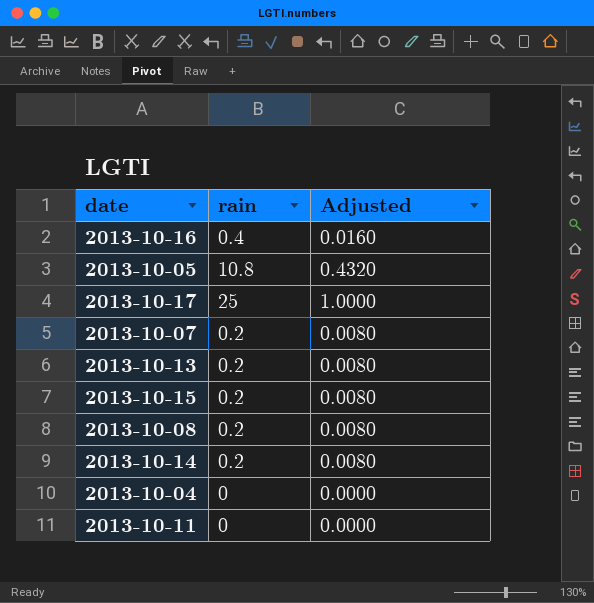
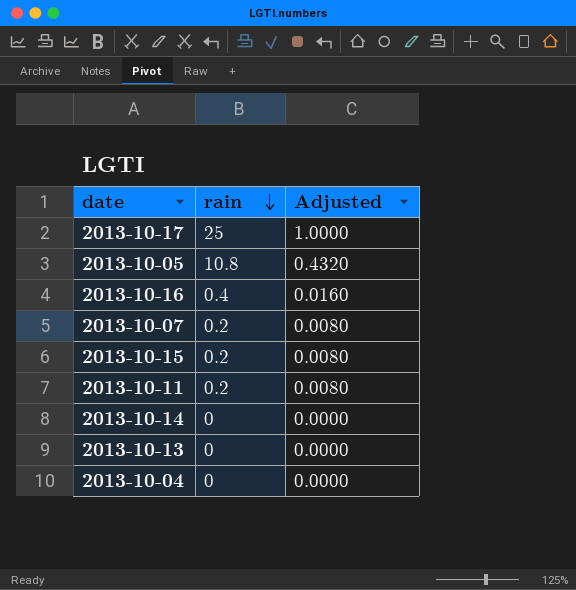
row order: none -> rain descending
row 2013-10-08: 0.2 | 0.0080 -> none
2013-10-11 | rain: 0 -> 0.2
2013-10-11 | Adjusted: 0.0000 -> 0.0080
2013-10-14 | rain: 0.2 -> 0
2013-10-14 | Adjusted: 0.0080 -> 0.0000
2013-10-13 | rain: 0.2 -> 0
2013-10-13 | Adjusted: 0.0080 -> 0.0000

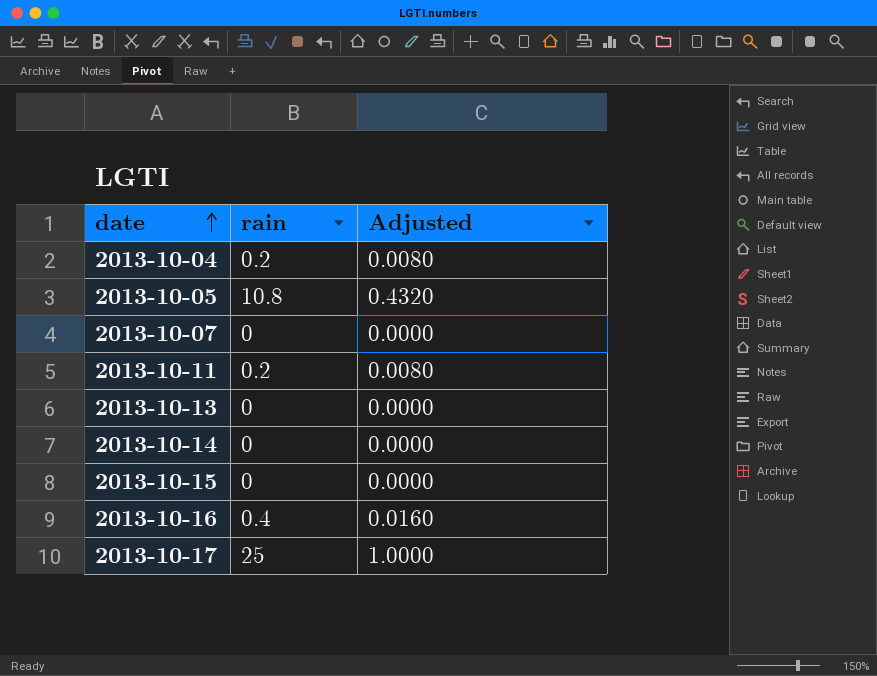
row order: rain descending -> date ascending
2013-10-04 | rain: 0 -> 0.2
2013-10-04 | Adjusted: 0.0000 -> 0.0080
2013-10-07 | rain: 0.2 -> 0
2013-10-07 | Adjusted: 0.0080 -> 0.0000
2013-10-15 | rain: 0.2 -> 0
2013-10-15 | Adjusted: 0.0080 -> 0.0000

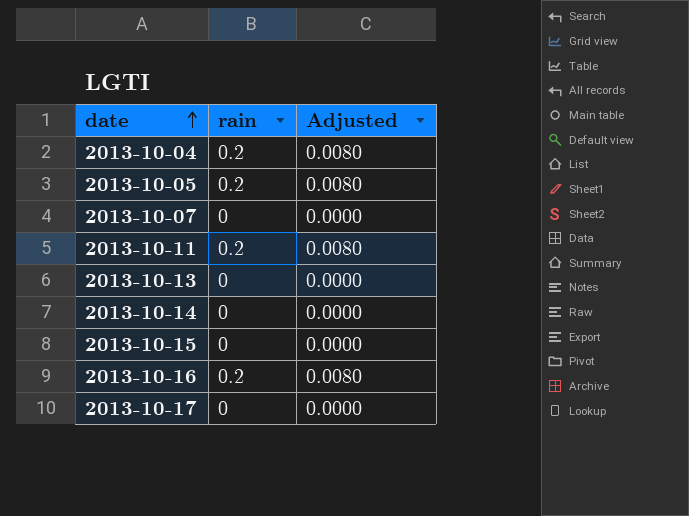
2013-10-05 | rain: 10.8 -> 0.2
2013-10-05 | Adjusted: 0.4320 -> 0.0080
2013-10-16 | rain: 0.4 -> 0.2
2013-10-16 | Adjusted: 0.0160 -> 0.0080
2013-10-17 | rain: 25 -> 0
2013-10-17 | Adjusted: 1.0000 -> 0.0000

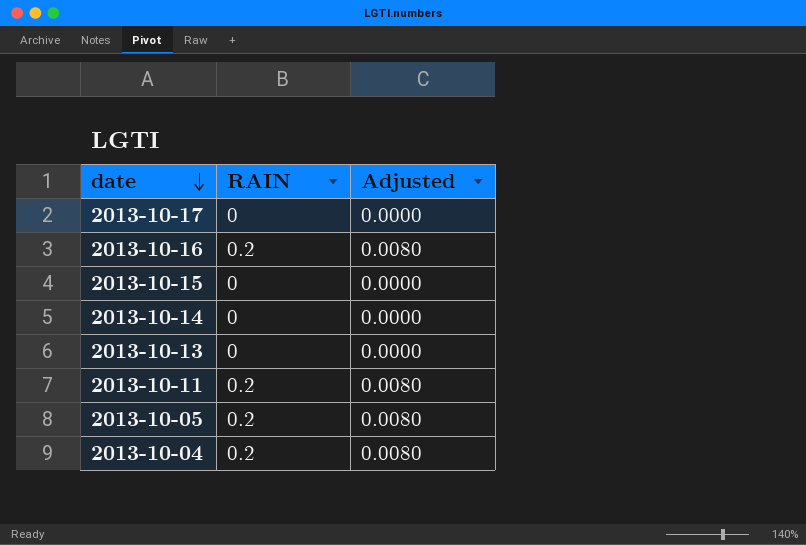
row order: date ascending -> date descending
column name: rain -> RAIN
row 2013-10-07: 0 | 0.0000 -> none

